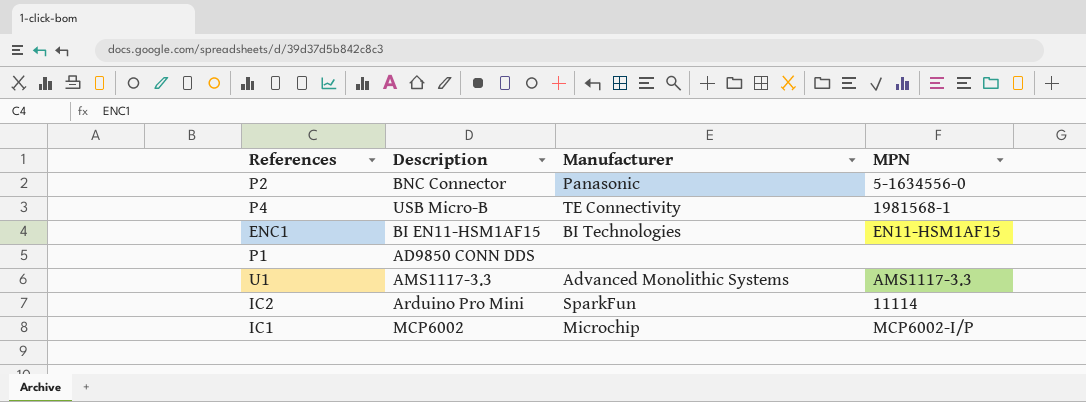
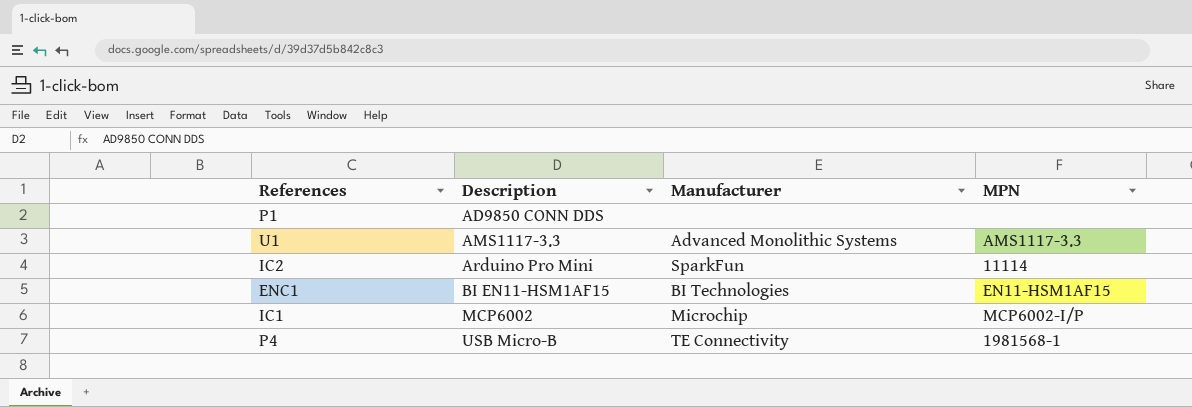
row order: none -> Description ascending
row P2: BNC Connector | Panasonic | 5-1634556-0 -> none

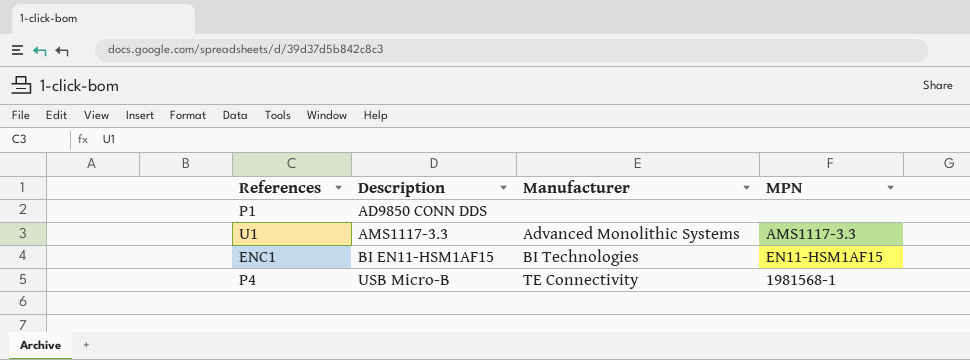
row IC2: Arduino Pro Mini | SparkFun | 11114 -> none
row IC1: MCP6002 | Microchip | MCP6002-I/P -> none

